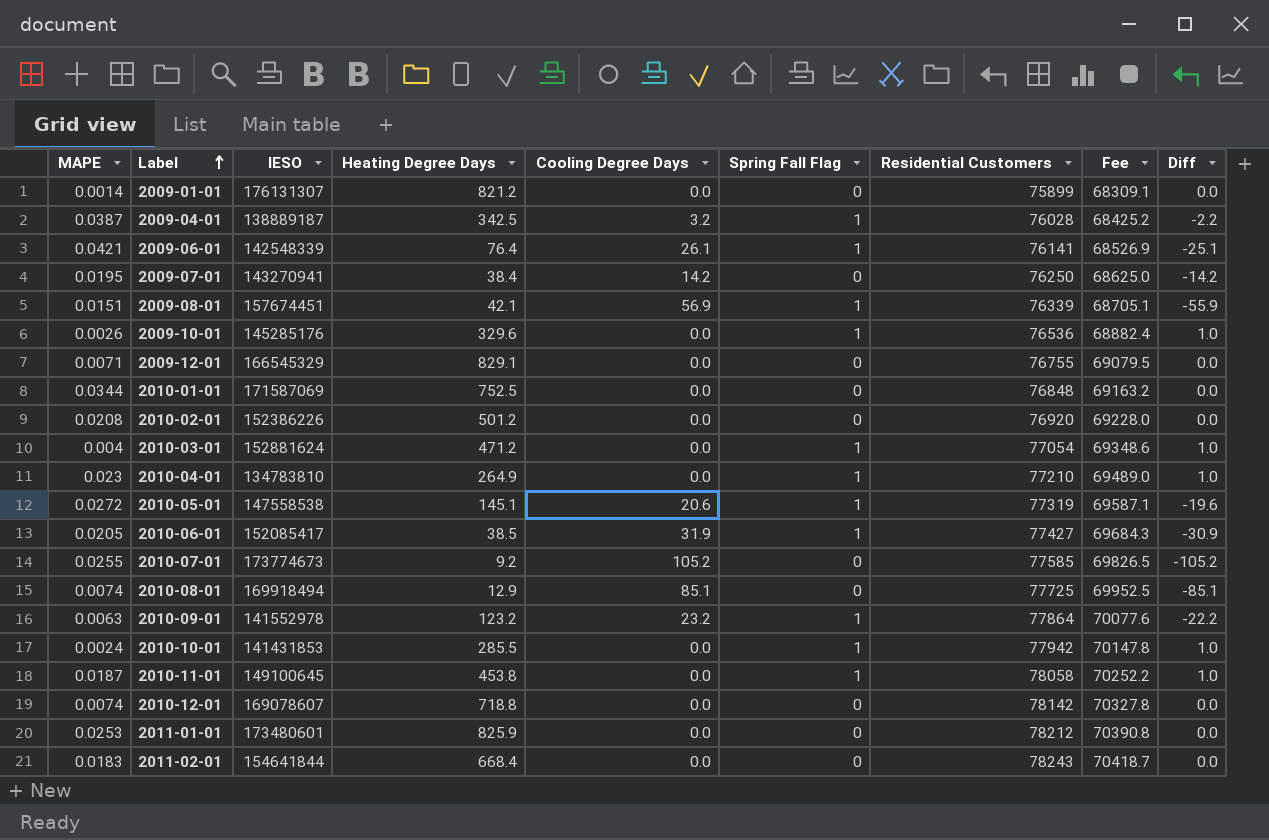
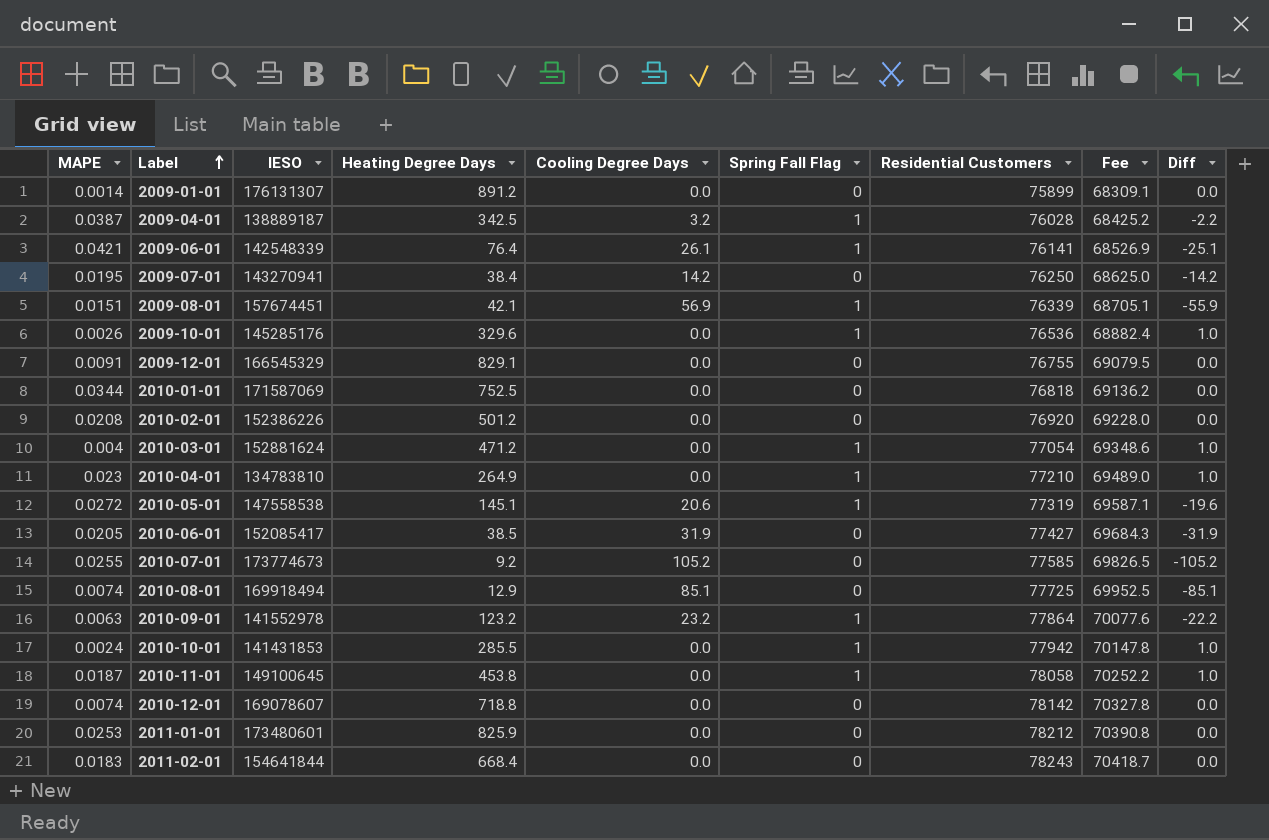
2009-01-01 | Heating Degree Days: 821.2 -> 891.2
2009-12-01 | MAPE: 0.0071 -> 0.0091
2010-01-01 | Residential Customers: 76848 -> 76818
2010-01-01 | Fee: 69163.2 -> 69136.2
2010-06-01 | Spring Fall Flag: 1 -> 0
2010-06-01 | Diff: -30.9 -> -31.9

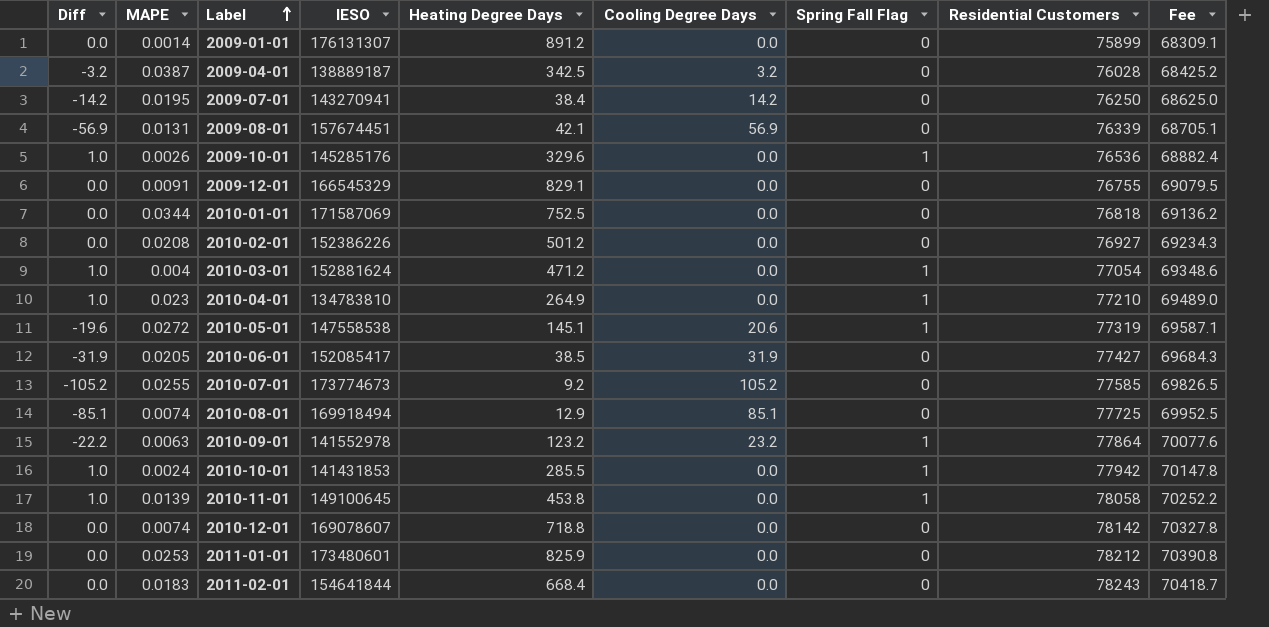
column Diff | position: 9 -> 1
row 2009-06-01: 0.0421 | 142548339 | 76.4 | 26.1 | 1 | 76141 | 68526.9 | -25.1 -> none
2009-04-01 | Diff: -2.2 -> -3.2
2009-04-01 | Spring Fall Flag: 1 -> 0
2009-08-01 | Diff: -55.9 -> -56.9
2009-08-01 | MAPE: 0.0151 -> 0.0131
2009-08-01 | Spring Fall Flag: 1 -> 0
2010-02-01 | Residential Customers: 76920 -> 76927
2010-02-01 | Fee: 69228.0 -> 69234.3
2010-11-01 | MAPE: 0.0187 -> 0.0139

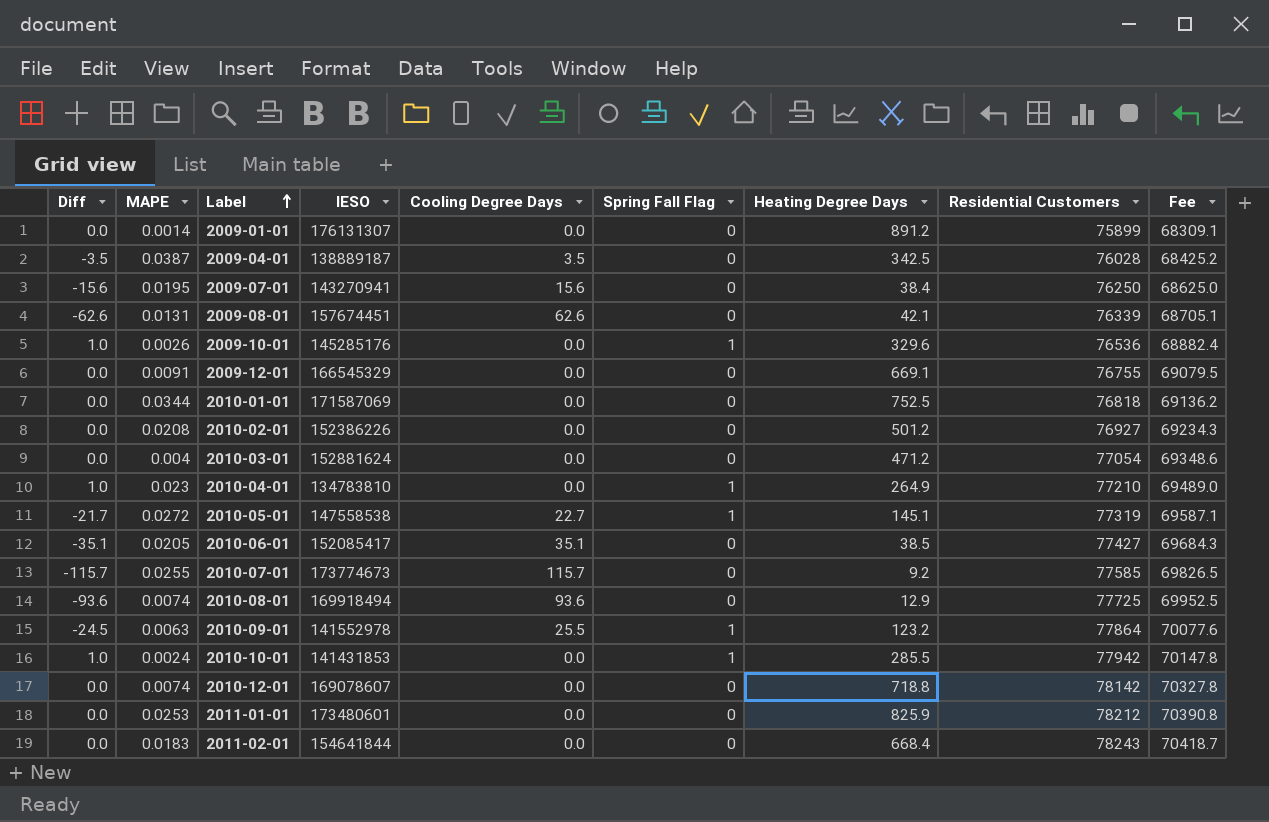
column Heating Degree Days | position: 5 -> 7
row 2010-11-01: 1.0 | 0.0139 | 149100645 | 453.8 | 0.0 | 1 | 78058 | 70252.2 -> none
2009-04-01 | Diff: -3.2 -> -3.5
2009-04-01 | Cooling Degree Days: 3.2 -> 3.5
2009-07-01 | Diff: -14.2 -> -15.6
2009-07-01 | Cooling Degree Days: 14.2 -> 15.6
2009-08-01 | Diff: -56.9 -> -62.6
2009-08-01 | Cooling Degree Days: 56.9 -> 62.6
2009-12-01 | Heating Degree Days: 829.1 -> 669.1
2010-03-01 | Diff: 1.0 -> 0.0
2010-03-01 | Spring Fall Flag: 1 -> 0
2010-05-01 | Diff: -19.6 -> -21.7
2010-05-01 | Cooling Degree Days: 20.6 -> 22.7
2010-06-01 | Diff: -31.9 -> -35.1
2010-06-01 | Cooling Degree Days: 31.9 -> 35.1
2010-07-01 | Diff: -105.2 -> -115.7
2010-07-01 | Cooling Degree Days: 105.2 -> 115.7
2010-08-01 | Diff: -85.1 -> -93.6
2010-08-01 | Cooling Degree Days: 85.1 -> 93.6
2010-09-01 | Diff: -22.2 -> -24.5
2010-09-01 | Cooling Degree Days: 23.2 -> 25.5

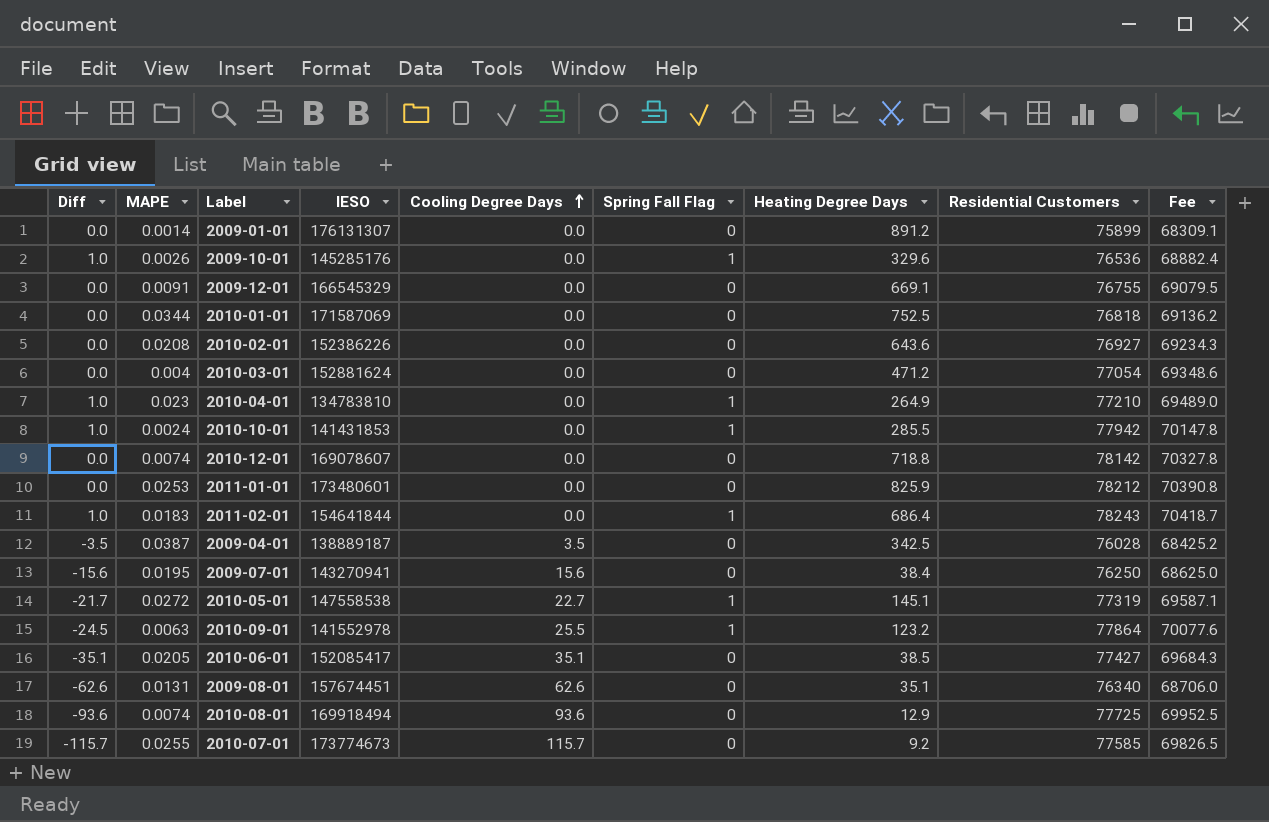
row order: Label ascending -> Cooling Degree Days ascending
2010-02-01 | Heating Degree Days: 501.2 -> 643.6
2011-02-01 | Diff: 0.0 -> 1.0
2011-02-01 | Spring Fall Flag: 0 -> 1
2011-02-01 | Heating Degree Days: 668.4 -> 686.4
2009-08-01 | Heating Degree Days: 42.1 -> 35.1
2009-08-01 | Residential Customers: 76339 -> 76340
2009-08-01 | Fee: 68705.1 -> 68706.0

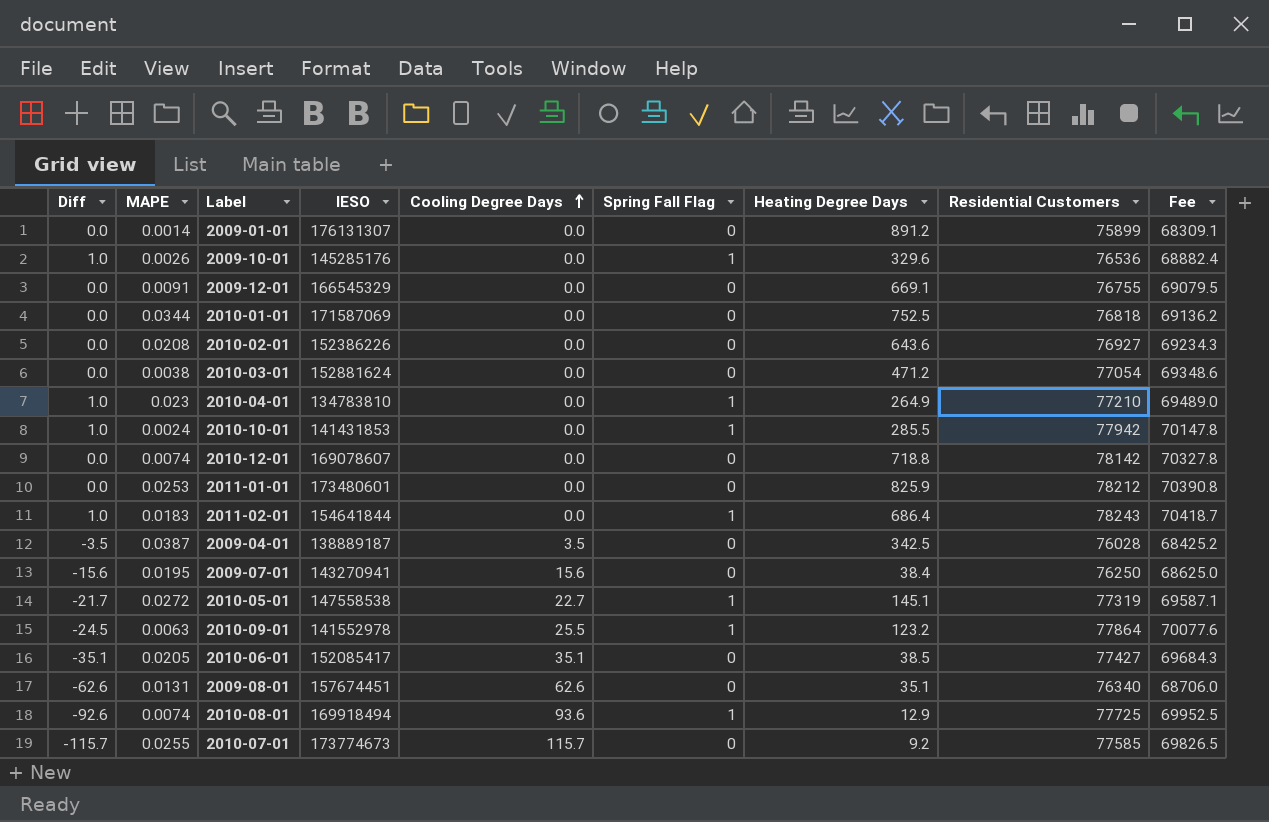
2010-03-01 | MAPE: 0.004 -> 0.0038
2010-08-01 | Diff: -93.6 -> -92.6
2010-08-01 | Spring Fall Flag: 0 -> 1

